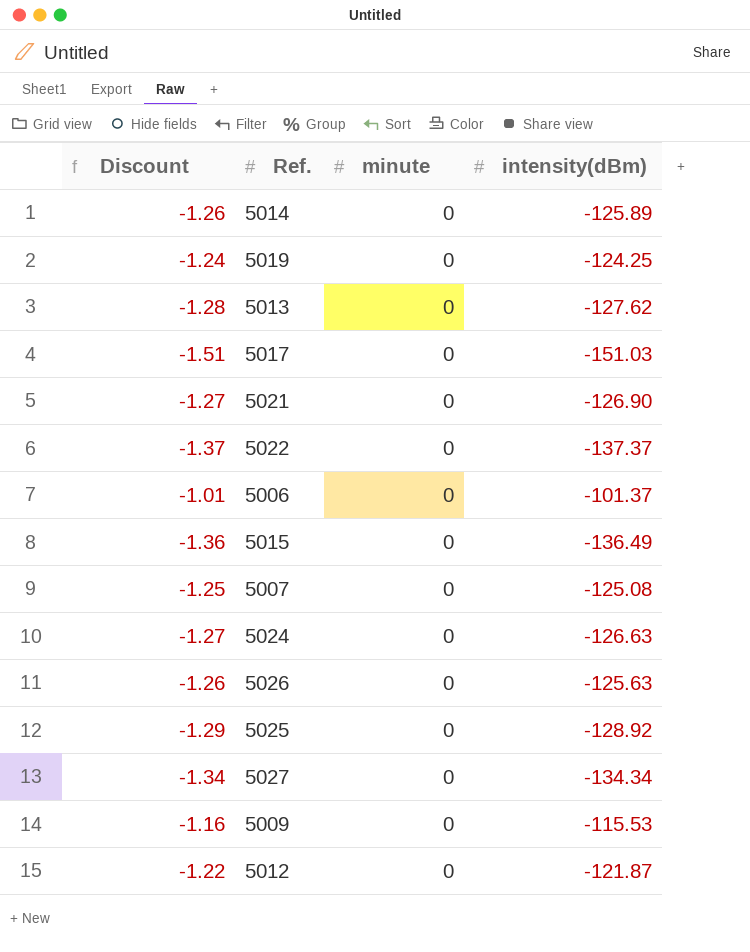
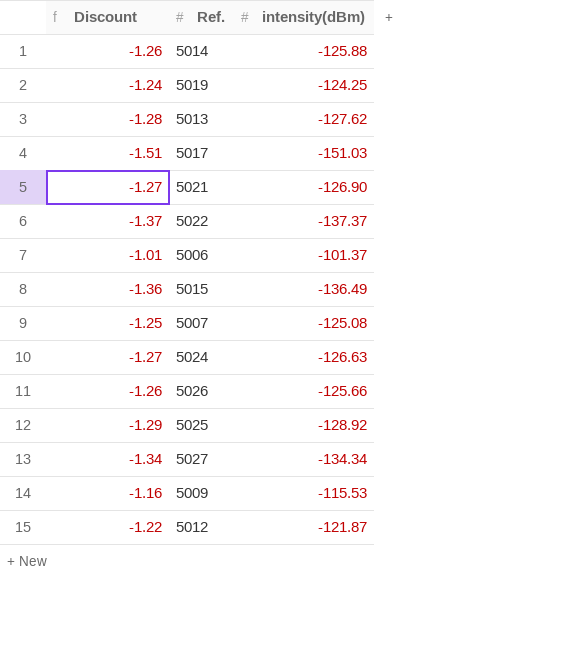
column minute | position: 3 -> none
5014 | intensity(dBm): -125.89 -> -125.88
5026 | intensity(dBm): -125.63 -> -125.66

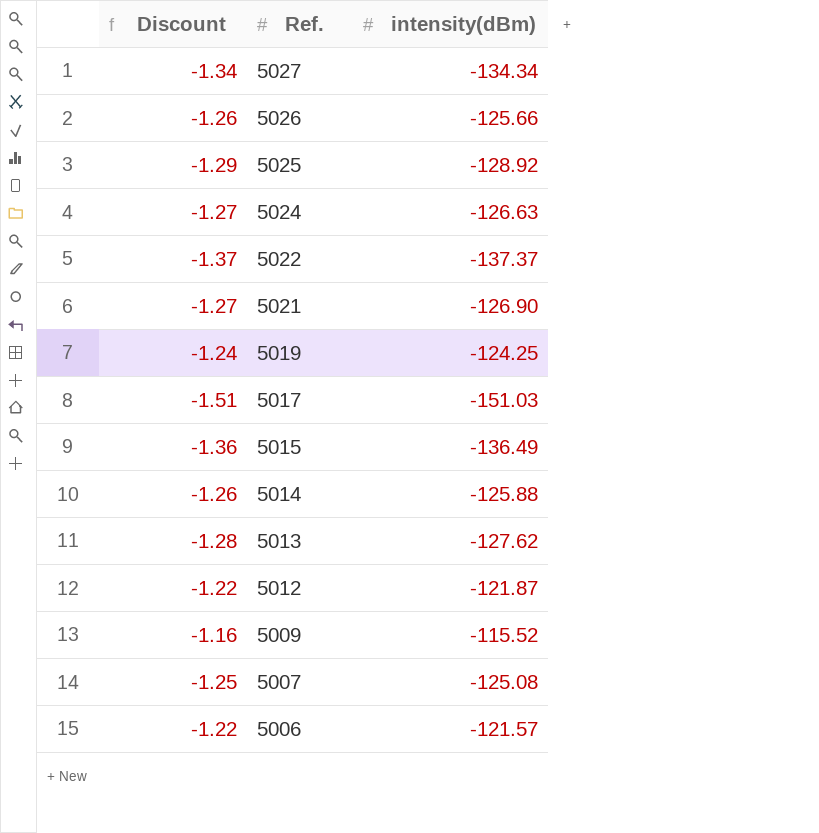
row order: none -> Ref. descending
5009 | intensity(dBm): -115.53 -> -115.52
5006 | Discount: -1.01 -> -1.22
5006 | intensity(dBm): -101.37 -> -121.57

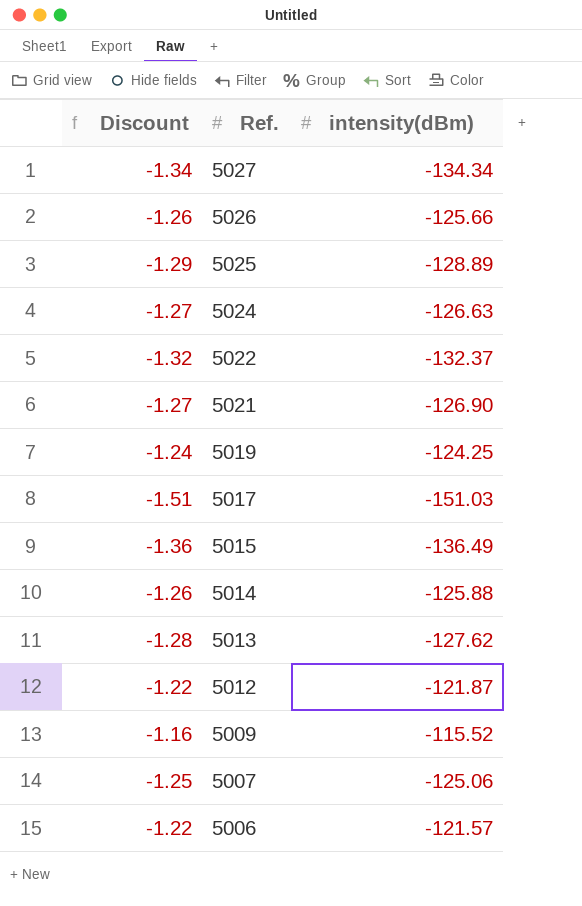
5025 | intensity(dBm): -128.92 -> -128.89
5022 | Discount: -1.37 -> -1.32
5022 | intensity(dBm): -137.37 -> -132.37
5007 | intensity(dBm): -125.08 -> -125.06

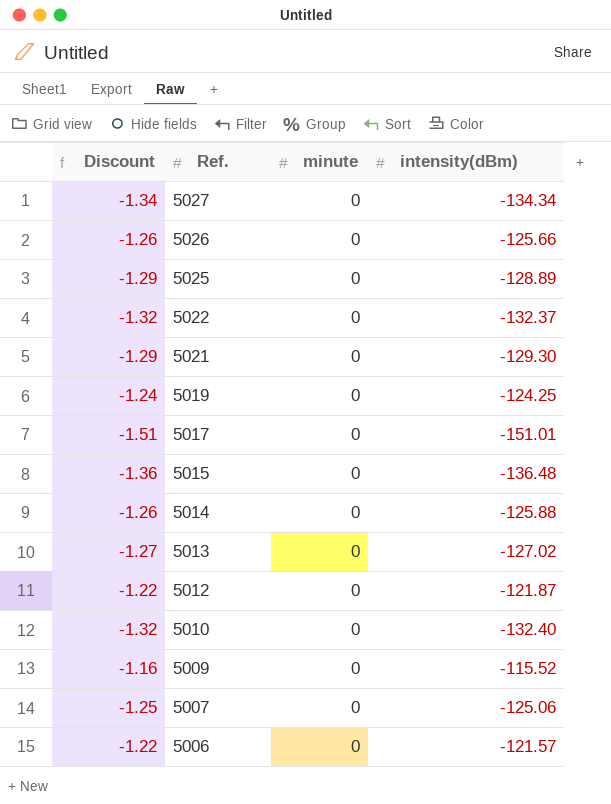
column minute | position: none -> 3
row 5024: -1.27 | -126.63 -> none
5021 | Discount: -1.27 -> -1.29
5021 | intensity(dBm): -126.90 -> -129.30
5017 | intensity(dBm): -151.03 -> -151.01
5015 | intensity(dBm): -136.49 -> -136.48
5013 | Discount: -1.28 -> -1.27
5013 | intensity(dBm): -127.62 -> -127.02
row 5010: none -> -1.32 | 0 | -132.40

